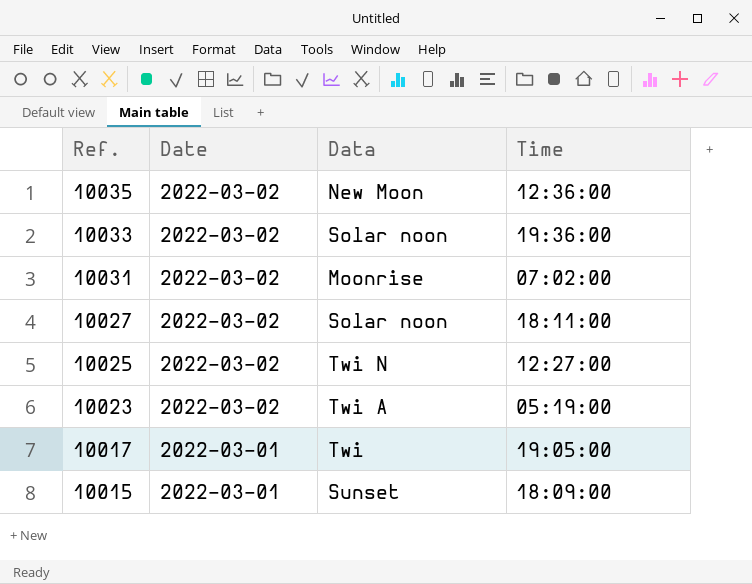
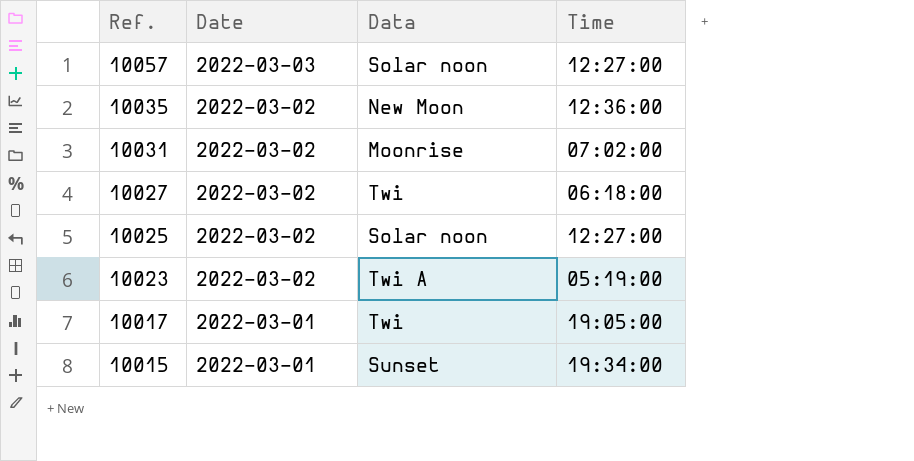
row 10033: 2022-03-02 | Solar noon | 19:36:00 -> none
row 10057: none -> 2022-03-03 | Solar noon | 12:27:00
10027 | Data: Solar noon -> Twi
10027 | Time: 18:11:00 -> 06:18:00
10025 | Data: Twi N -> Solar noon
10015 | Time: 18:09:00 -> 19:34:00

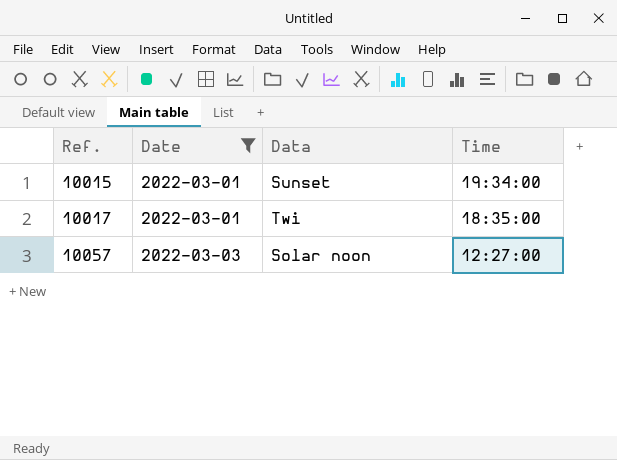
filter: none -> Date != 2022-03-02
row order: Ref. descending -> Ref. ascending
10017 | Time: 19:05:00 -> 18:35:00

